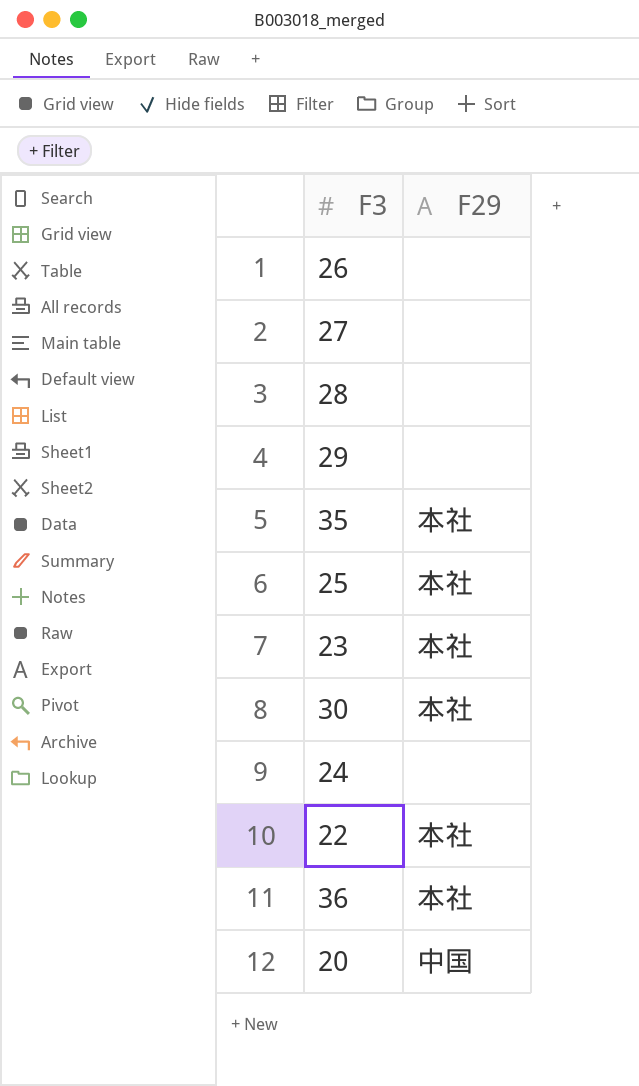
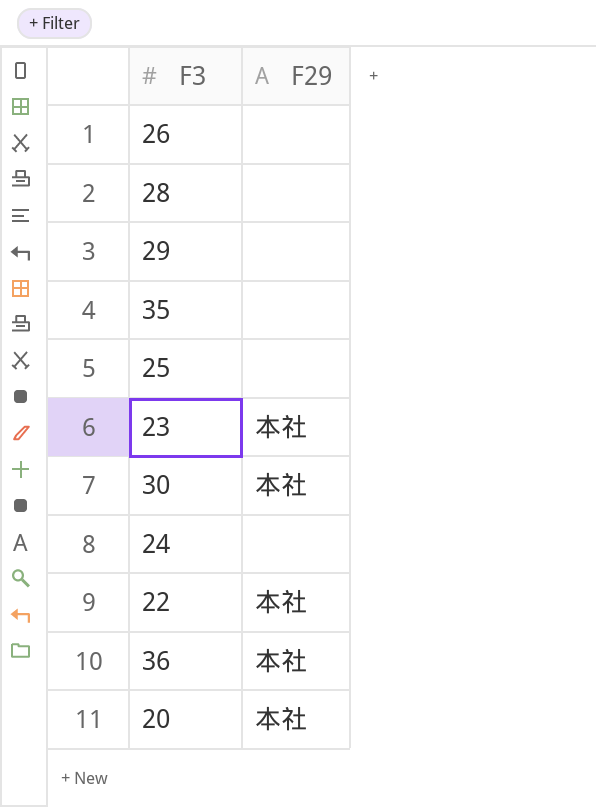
row 27: none -> none
35 | F29: 本社 -> none
25 | F29: 本社 -> none
20 | F29: 中国 -> 本社

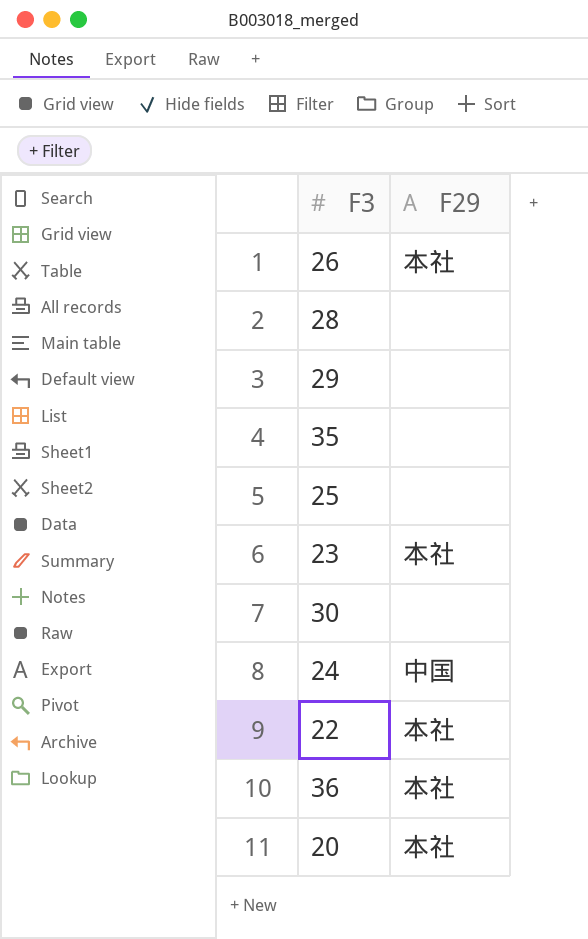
26 | F29: none -> 本社
30 | F29: 本社 -> none
24 | F29: none -> 中国

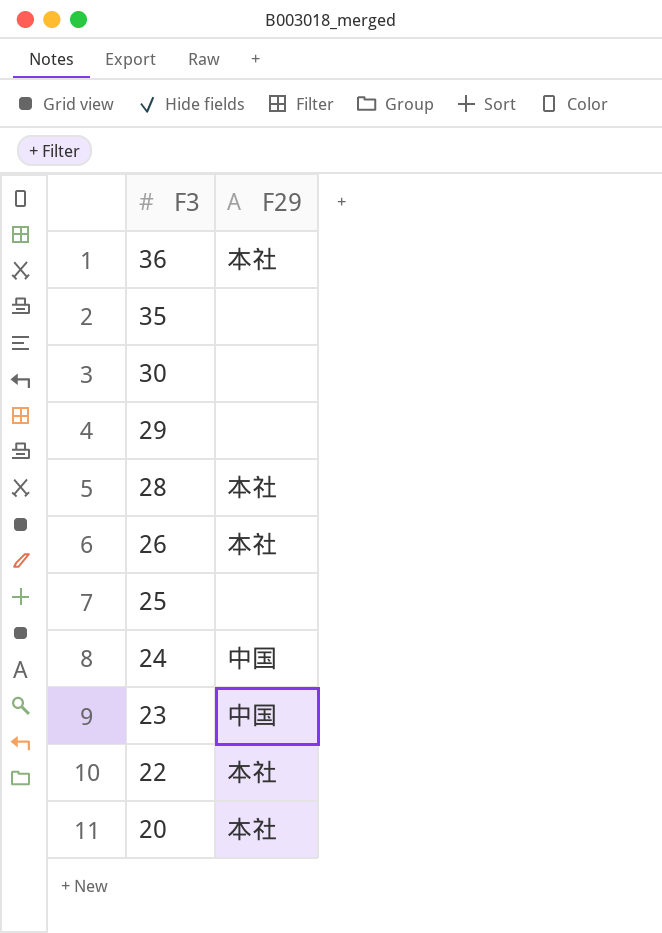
row order: none -> F3 descending
28 | F29: none -> 本社
23 | F29: 本社 -> 中国

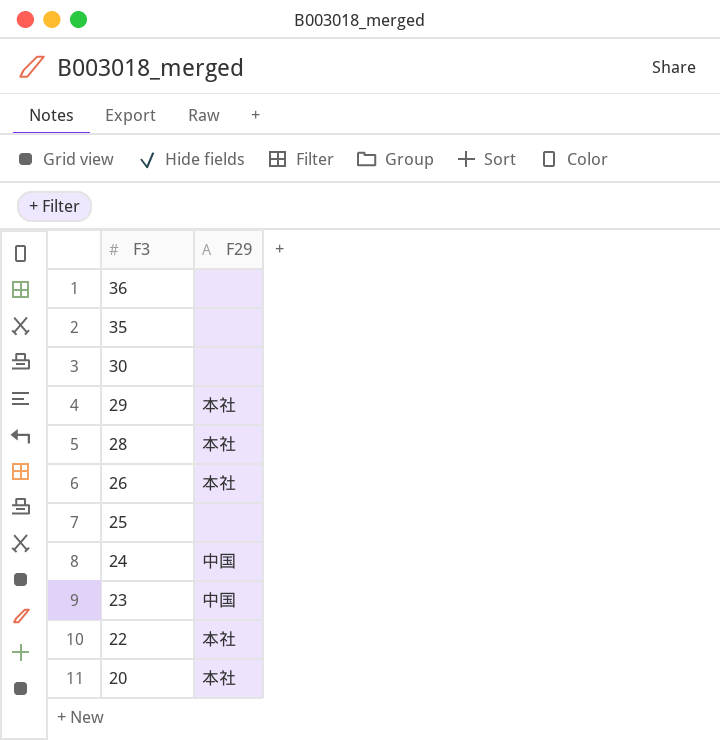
36 | F29: 本社 -> none
29 | F29: none -> 本社

